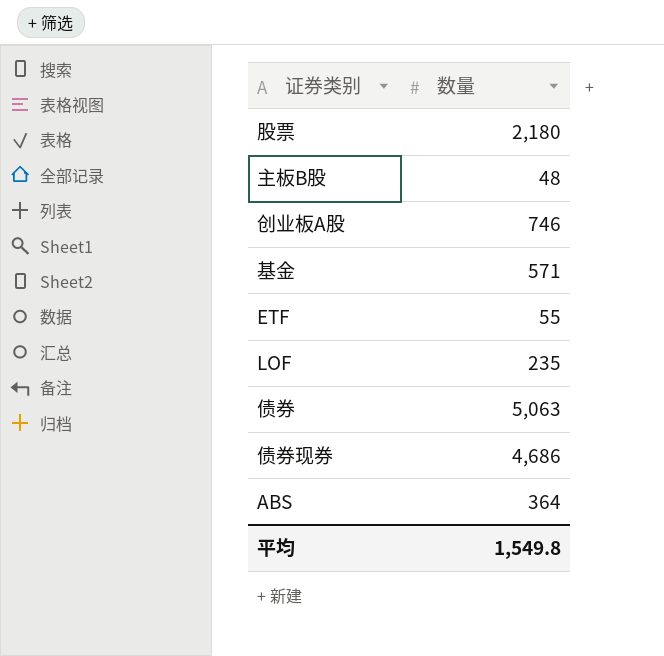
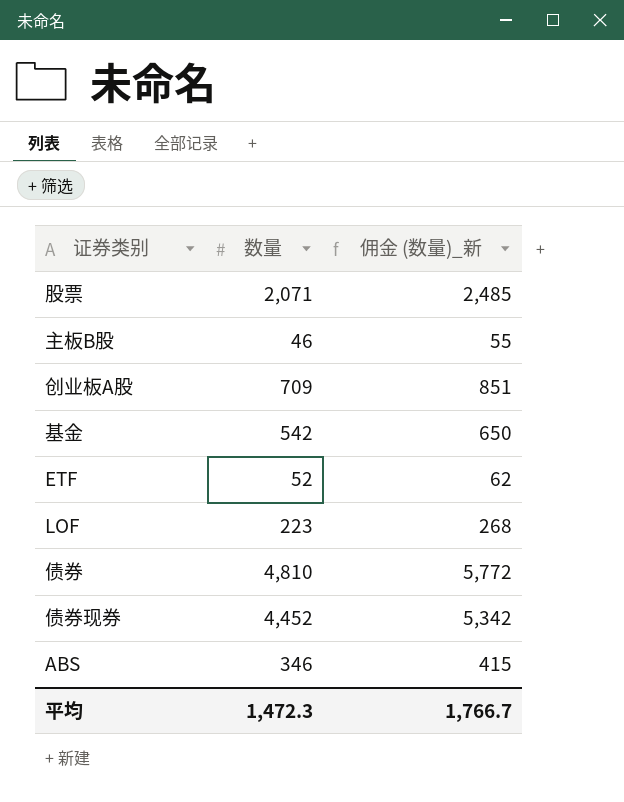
column 佣金 (数量)_新 | formula: none -> [数量] * 1.2
股票 | 数量: 2,180 -> 2,071
主板B股 | 数量: 48 -> 46
创业板A股 | 数量: 746 -> 709
基金 | 数量: 571 -> 542
ETF | 数量: 55 -> 52
LOF | 数量: 235 -> 223
债券 | 数量: 5,063 -> 4,810
债券现券 | 数量: 4,686 -> 4,452
ABS | 数量: 364 -> 346
平均 | 数量: 1,549.8 -> 1,472.3

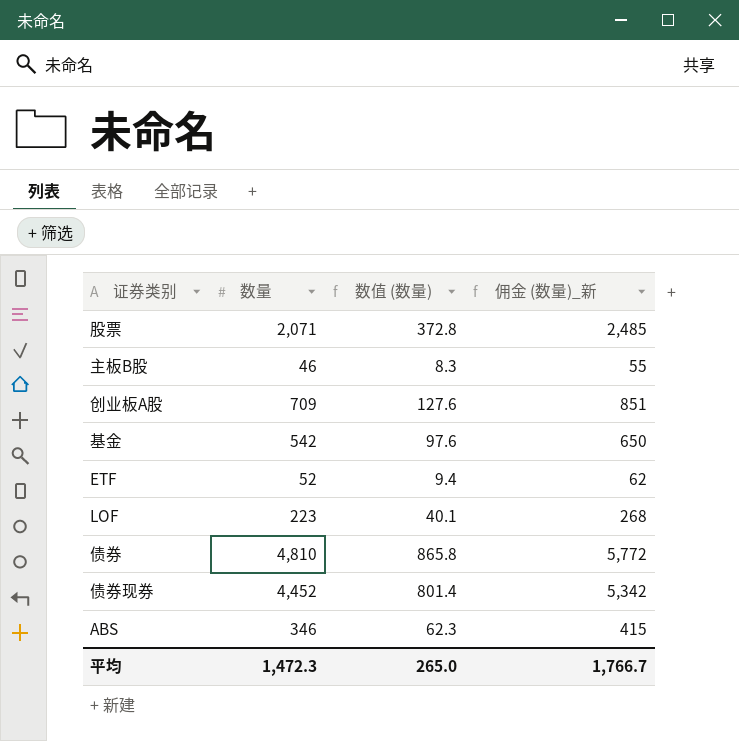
column 数值 (数量) | formula: none -> [数量] * 0.18

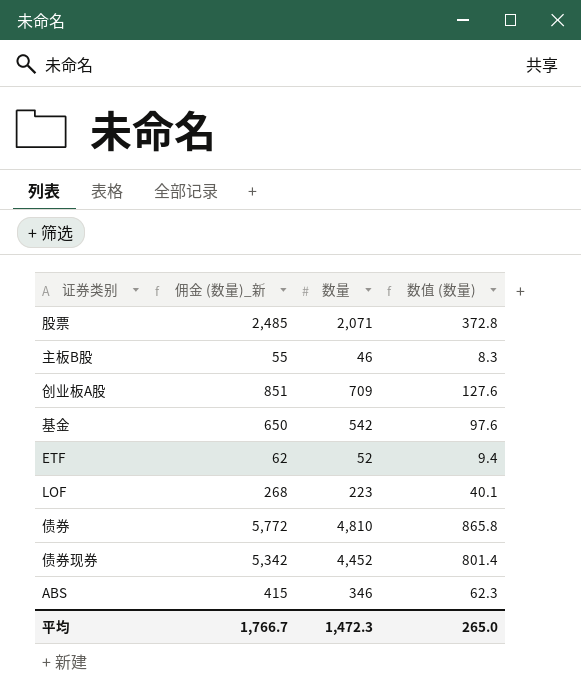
column 佣金 (数量)_新 | position: 4 -> 2

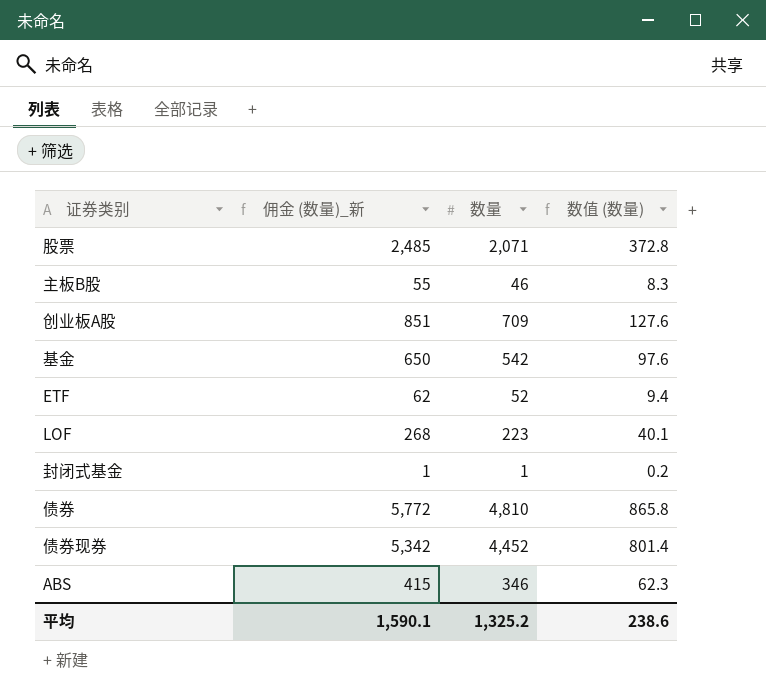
row 封闭式基金: none -> 1 | 1 | 0.2
平均 | 佣金 (数量)_新: 1,766.7 -> 1,590.1
平均 | 数量: 1,472.3 -> 1,325.2
平均 | 数值 (数量): 265.0 -> 238.6

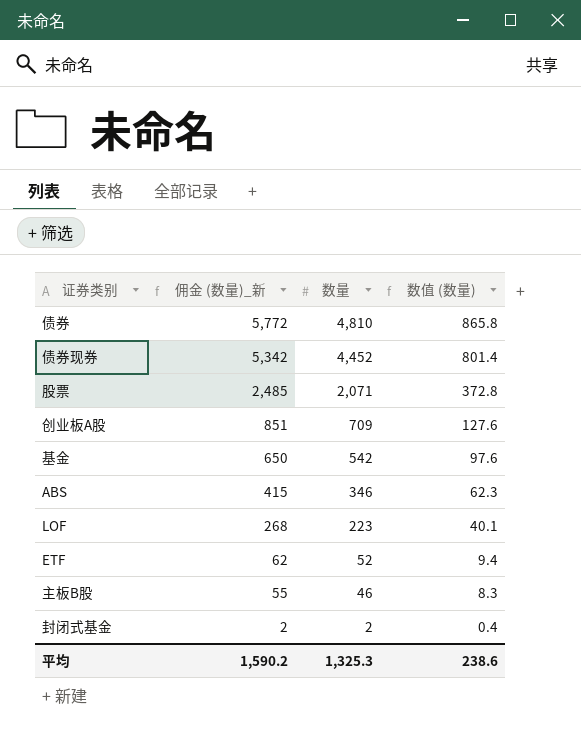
row order: none -> 佣金 (数量)_新 descending
封闭式基金 | 佣金 (数量)_新: 1 -> 2
封闭式基金 | 数量: 1 -> 2
封闭式基金 | 数值 (数量): 0.2 -> 0.4
平均 | 佣金 (数量)_新: 1,590.1 -> 1,590.2
平均 | 数量: 1,325.2 -> 1,325.3

